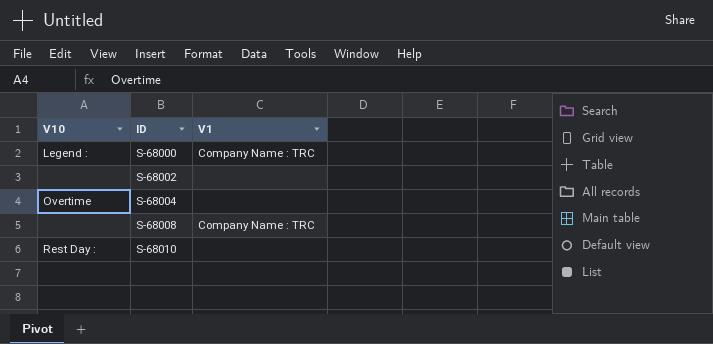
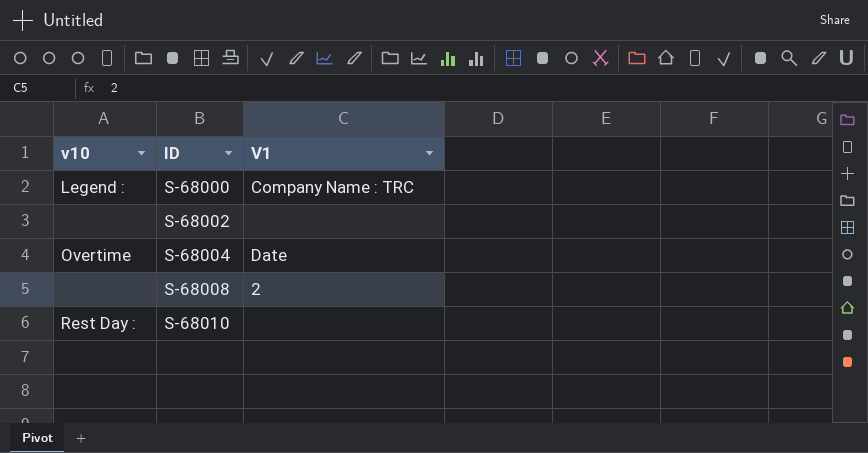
column name: V10 -> v10
S-68004 | V1: none -> Date
S-68008 | V1: Company Name : TRC -> 2

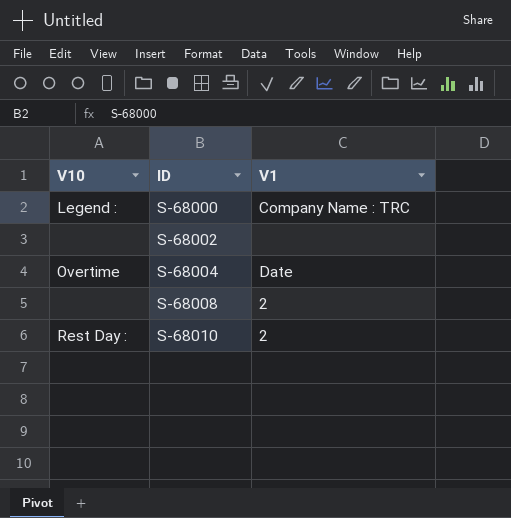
column name: v10 -> V10
S-68010 | V1: none -> 2

